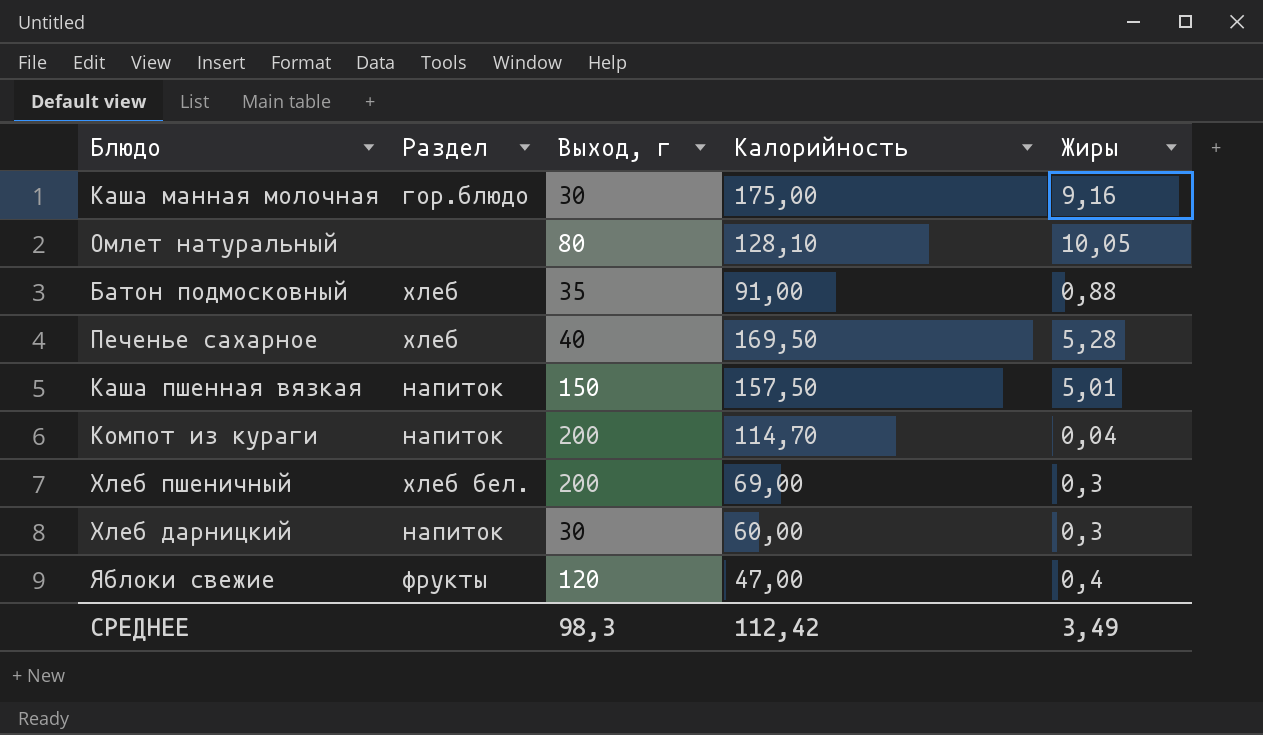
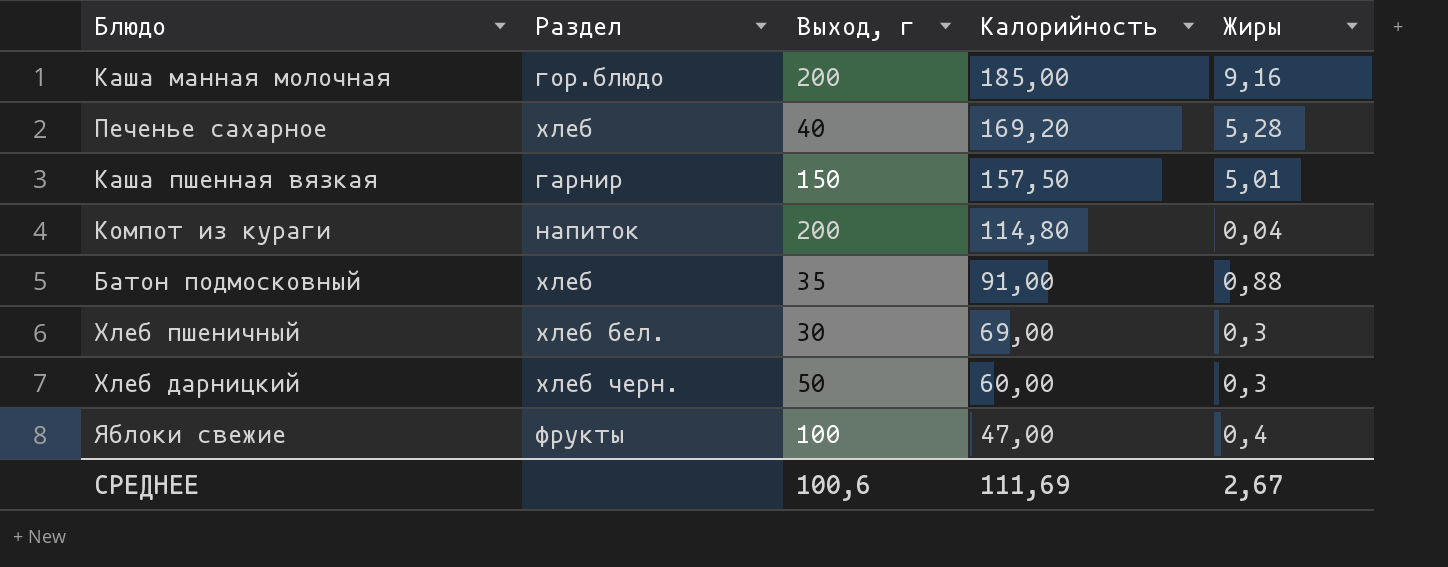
row order: none -> Калорийность descending
row Омлет натуральный: none | 80 | 128,10 | 10,05 -> none
Каша манная молочная | Выход, г: 30 -> 200
Каша манная молочная | Калорийность: 175,00 -> 185,00
Печенье сахарное | Калорийность: 169,50 -> 169,20
Каша пшенная вязкая | Раздел: напиток -> гарнир
Компот из кураги | Калорийность: 114,70 -> 114,80
Хлеб пшеничный | Выход, г: 200 -> 30
Хлеб дарницкий | Раздел: напиток -> хлеб черн.
Хлеб дарницкий | Выход, г: 30 -> 50
Яблоки свежие | Выход, г: 120 -> 100
СРЕДНЕЕ | Выход, г: 98,3 -> 100,6
СРЕДНЕЕ | Калорийность: 112,42 -> 111,69
СРЕДНЕЕ | Жиры: 3,49 -> 2,67

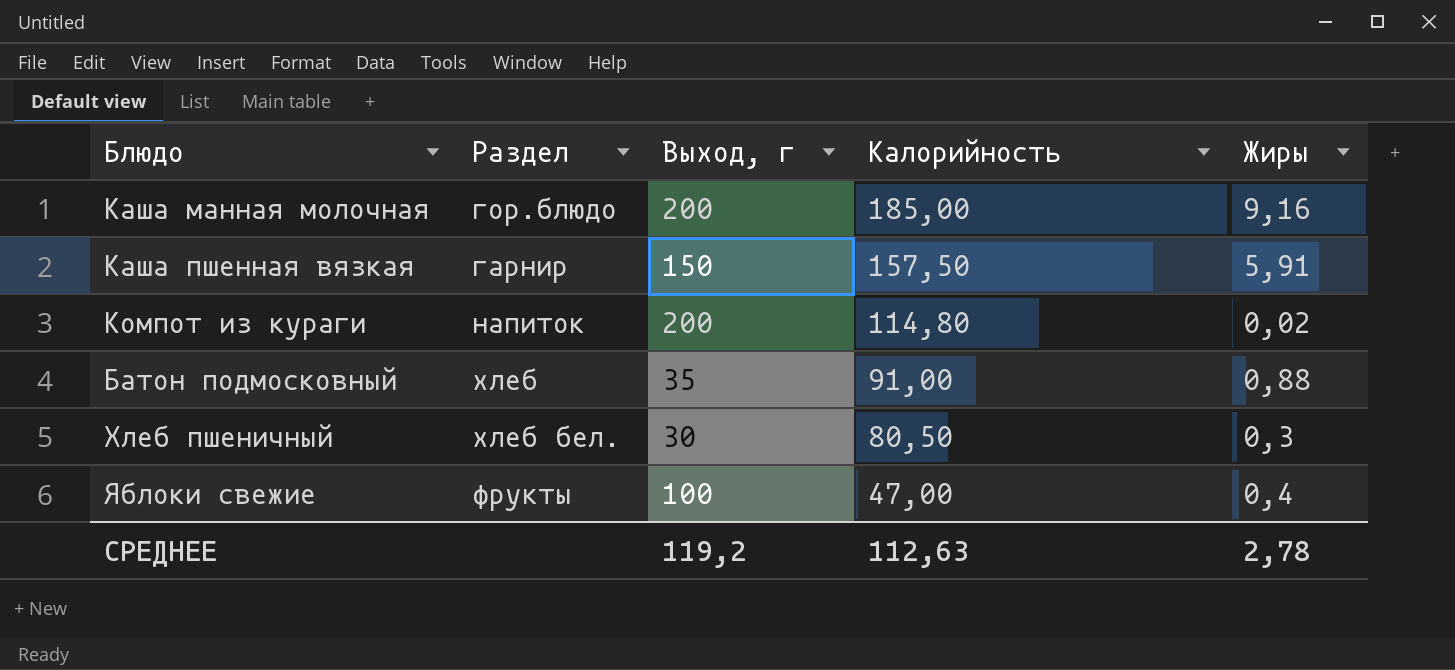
row Печенье сахарное: хлеб | 40 | 169,20 | 5,28 -> none
row Хлеб дарницкий: хлеб черн. | 50 | 60,00 | 0,3 -> none
Каша пшенная вязкая | Жиры: 5,01 -> 5,91
Компот из кураги | Жиры: 0,04 -> 0,02
Хлеб пшеничный | Калорийность: 69,00 -> 80,50
СРЕДНЕЕ | Выход, г: 100,6 -> 119,2
СРЕДНЕЕ | Калорийность: 111,69 -> 112,63
СРЕДНЕЕ | Жиры: 2,67 -> 2,78

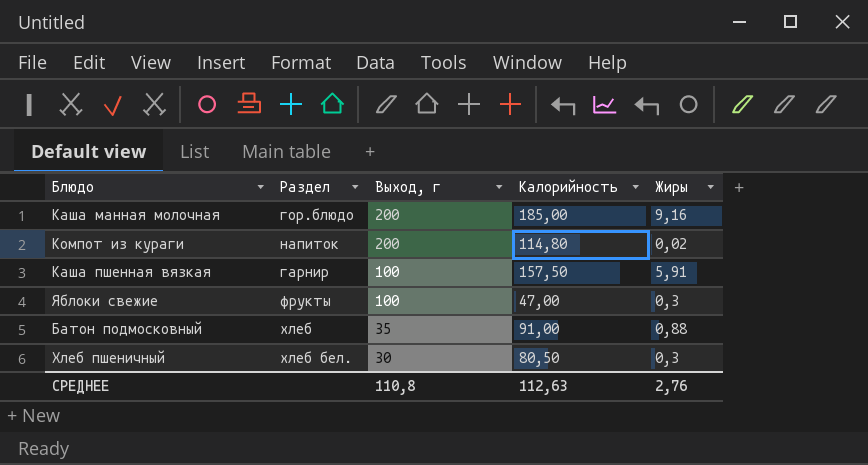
row order: Калорийность descending -> Выход, г descending
Каша пшенная вязкая | Выход, г: 150 -> 100
Яблоки свежие | Жиры: 0,4 -> 0,3
СРЕДНЕЕ | Выход, г: 119,2 -> 110,8
СРЕДНЕЕ | Жиры: 2,78 -> 2,76

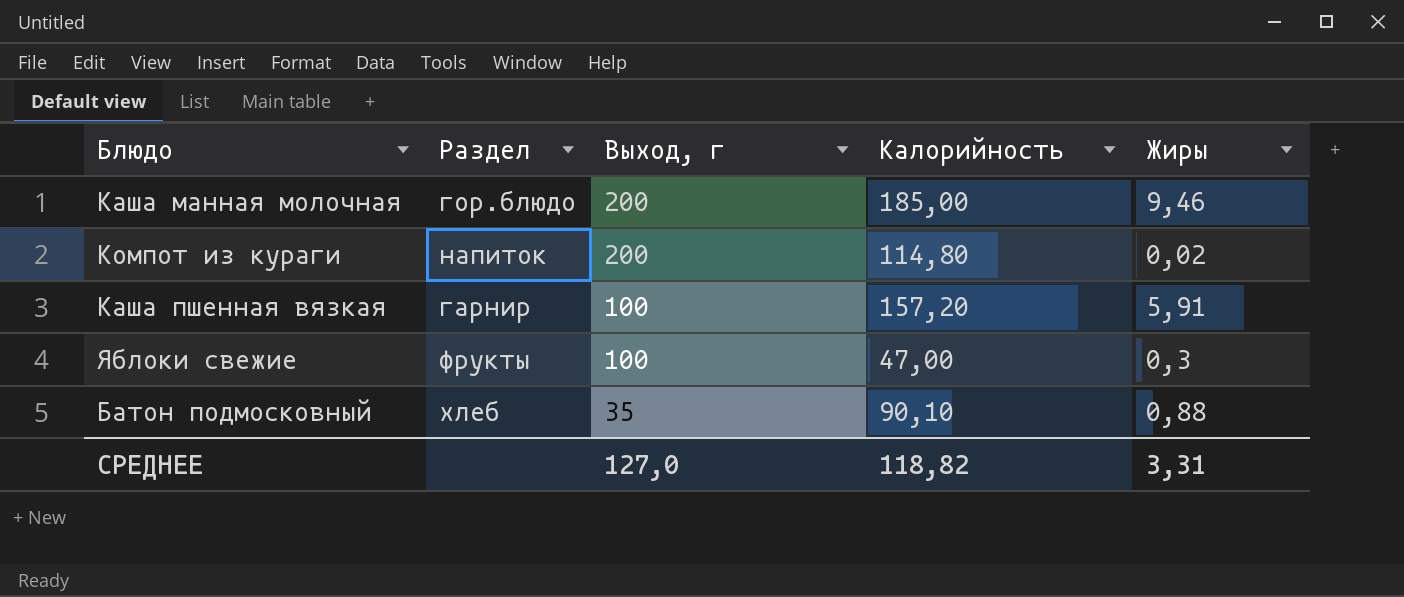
row Хлеб пшеничный: хлеб бел. | 30 | 80,50 | 0,3 -> none
Каша манная молочная | Жиры: 9,16 -> 9,46
Каша пшенная вязкая | Калорийность: 157,50 -> 157,20
Батон подмосковный | Калорийность: 91,00 -> 90,10
СРЕДНЕЕ | Выход, г: 110,8 -> 127,0
СРЕДНЕЕ | Калорийность: 112,63 -> 118,82
СРЕДНЕЕ | Жиры: 2,76 -> 3,31

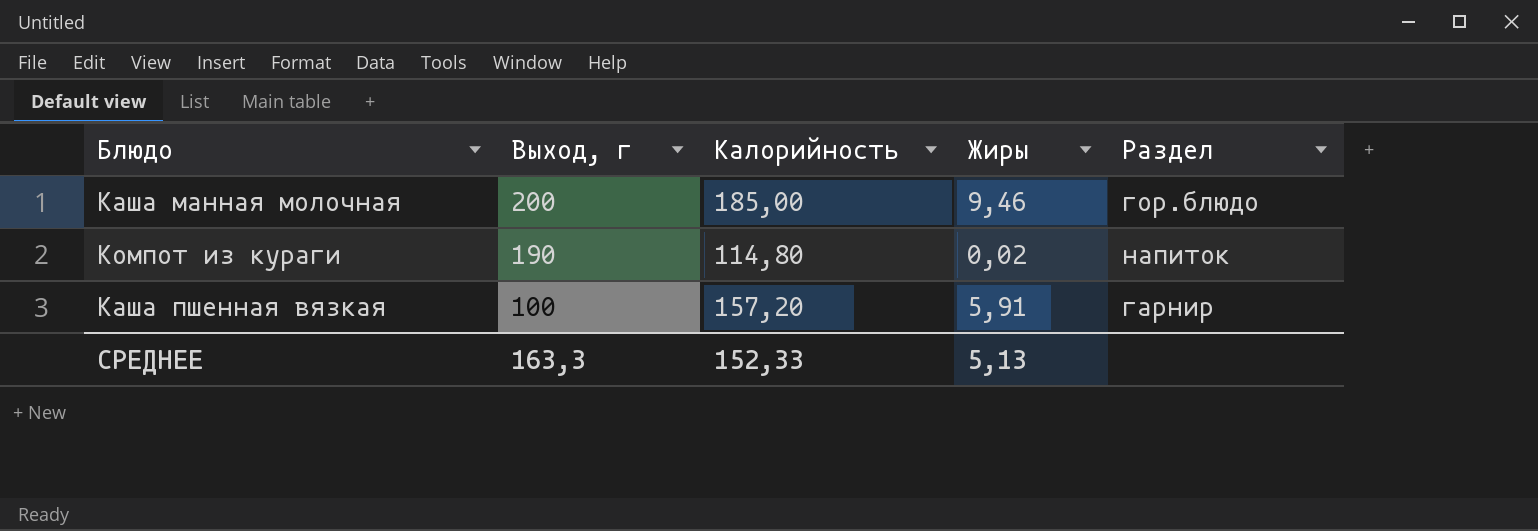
column Раздел | position: 2 -> 5
row Яблоки свежие: фрукты | 100 | 47,00 | 0,3 -> none
row Батон подмосковный: хлеб | 35 | 90,10 | 0,88 -> none
Компот из кураги | Выход, г: 200 -> 190
СРЕДНЕЕ | Выход, г: 127,0 -> 163,3
СРЕДНЕЕ | Калорийность: 118,82 -> 152,33
СРЕДНЕЕ | Жиры: 3,31 -> 5,13

